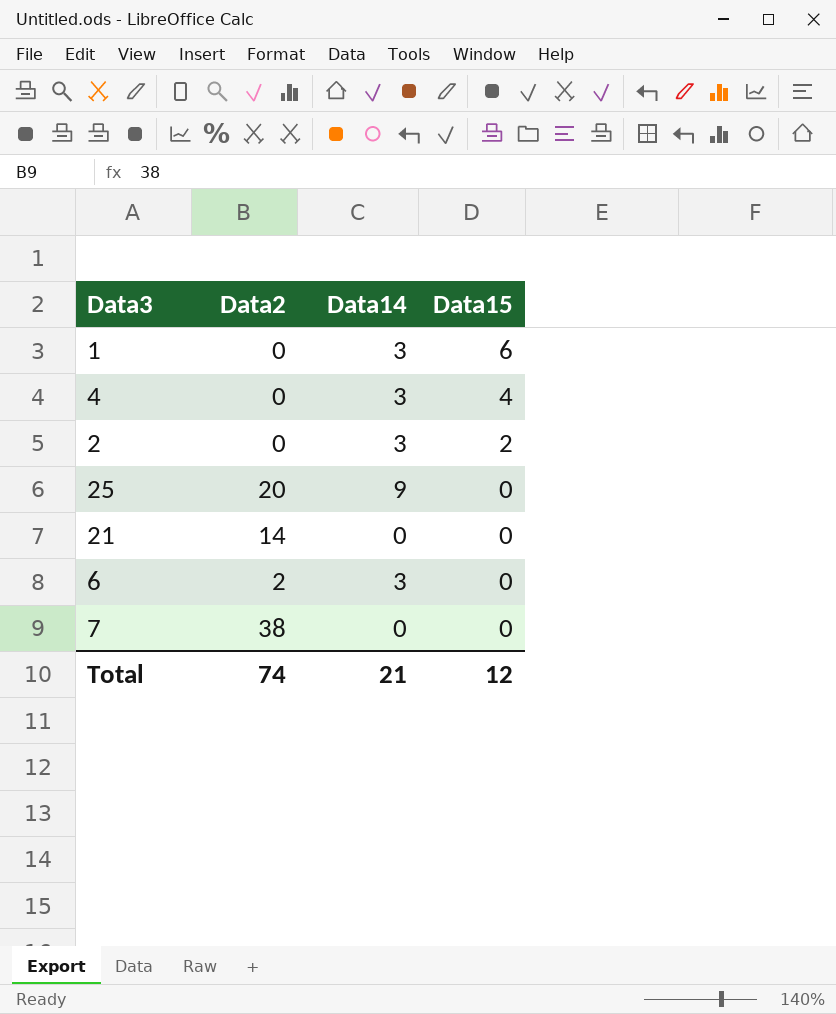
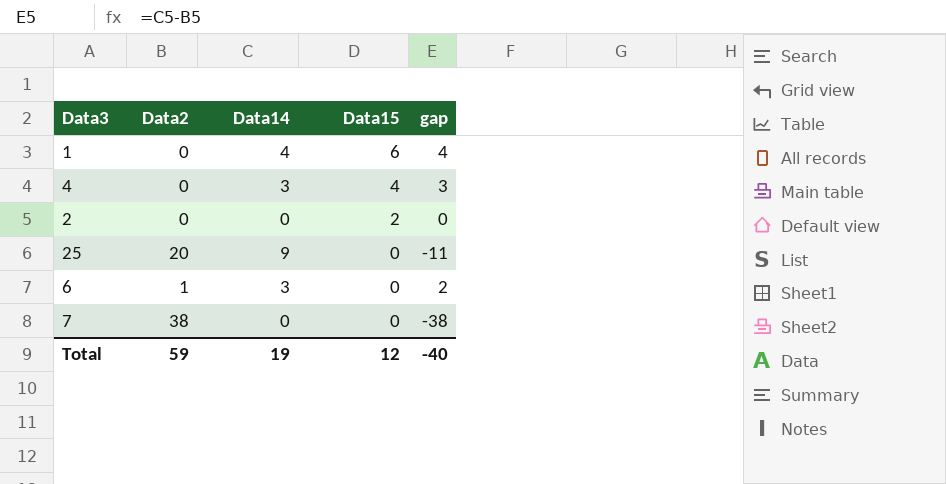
column gap | formula: none -> [Data14] - [Data2]
row 21: 14 | 0 | 0 -> none
1 | Data14: 3 -> 4
2 | Data14: 3 -> 0
6 | Data2: 2 -> 1
Total | Data2: 74 -> 59
Total | Data14: 21 -> 19

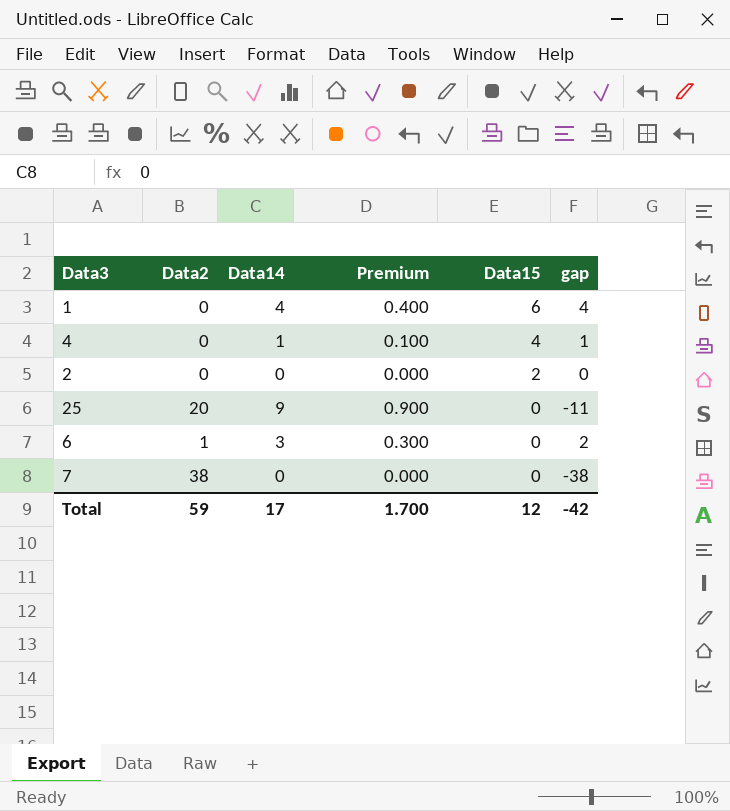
column Premium | formula: none -> [Data14] * 0.1
4 | Data14: 3 -> 1
4 | gap: 3 -> 1
Total | Data14: 19 -> 17
Total | gap: -40 -> -42

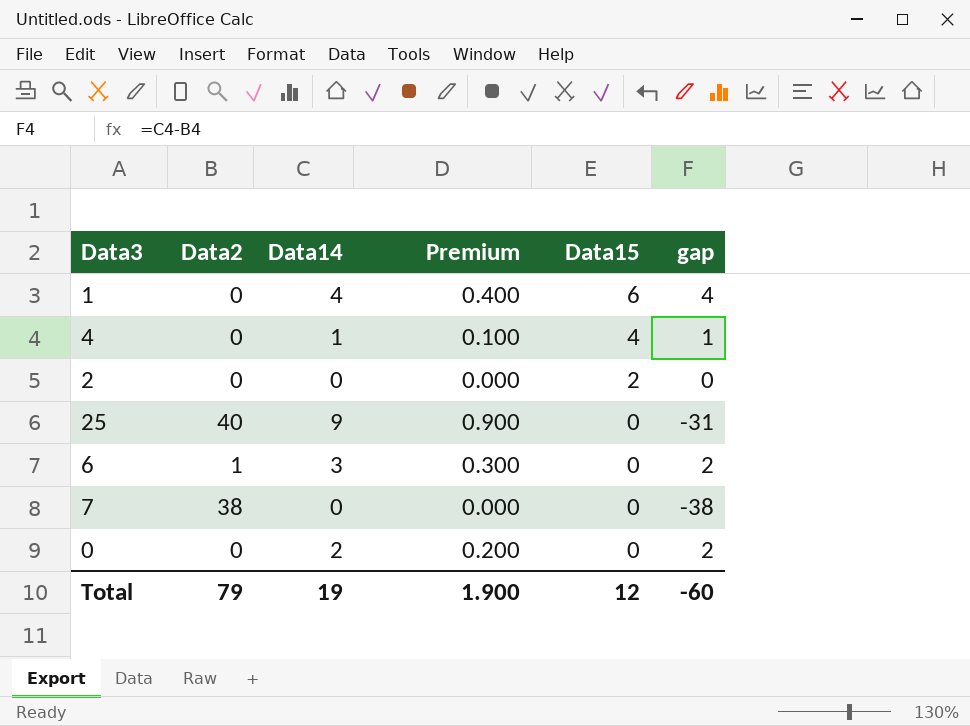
25 | Data2: 20 -> 40
25 | gap: -11 -> -31
row 0: none -> 0 | 2 | 0.200 | 0 | 2
Total | Data2: 59 -> 79
Total | Data14: 17 -> 19
Total | Premium: 1.700 -> 1.900
Total | gap: -42 -> -60

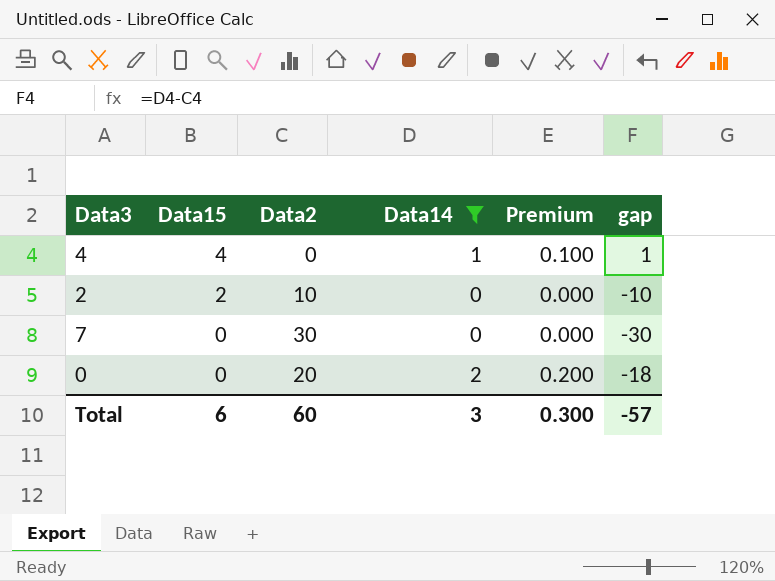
filter: none -> Data14 <= 2
column Data15 | position: 5 -> 2
2 | Data2: 0 -> 10
2 | gap: 0 -> -10
7 | Data2: 38 -> 30
7 | gap: -38 -> -30
0 | Data2: 0 -> 20
0 | gap: 2 -> -18
Total | Data15: 12 -> 6
Total | Data2: 79 -> 60
Total | Data14: 19 -> 3
Total | Premium: 1.900 -> 0.300
Total | gap: -60 -> -57

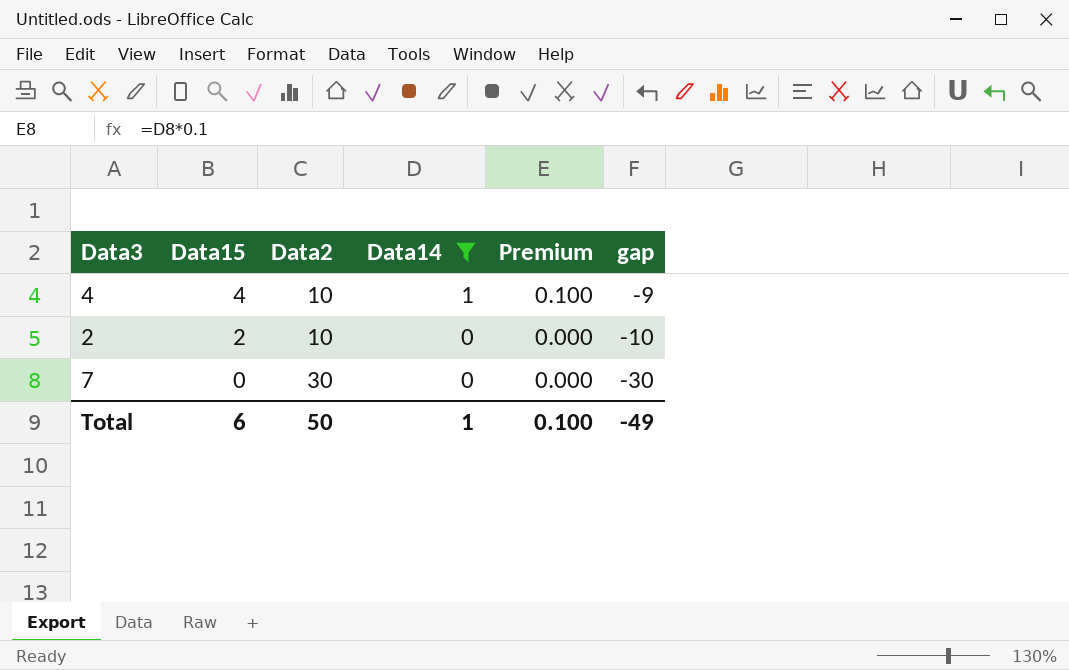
row 0: 0 | 20 | 2 | 0.200 | -18 -> none
4 | Data2: 0 -> 10
4 | gap: 1 -> -9
Total | Data2: 60 -> 50
Total | Data14: 3 -> 1
Total | Premium: 0.300 -> 0.100
Total | gap: -57 -> -49

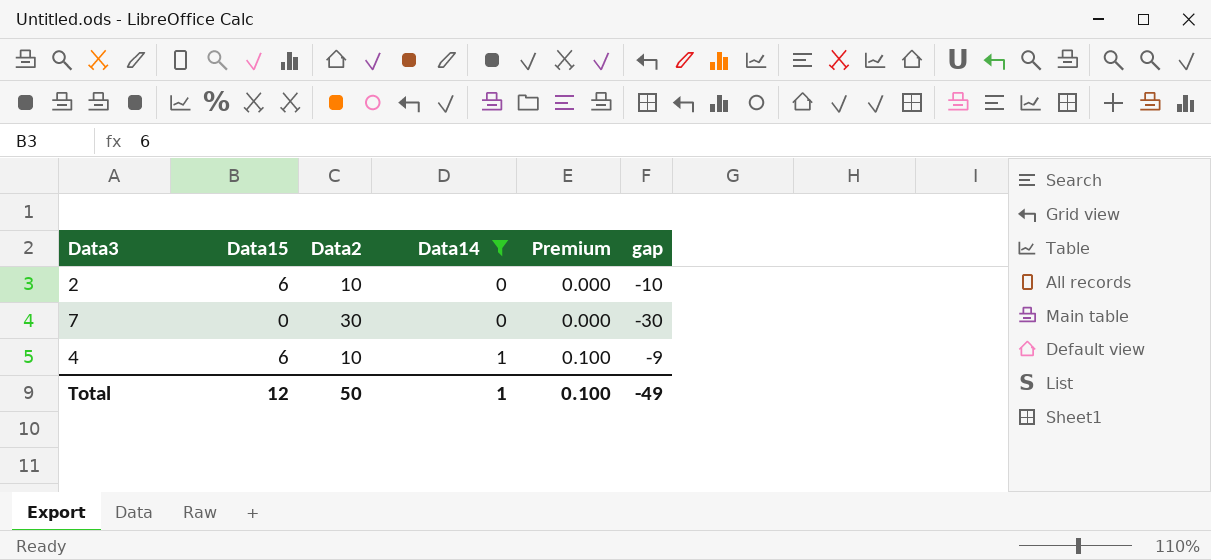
row order: Data15 descending -> Data14 ascending
2 | Data15: 2 -> 6
4 | Data15: 4 -> 6
Total | Data15: 6 -> 12

